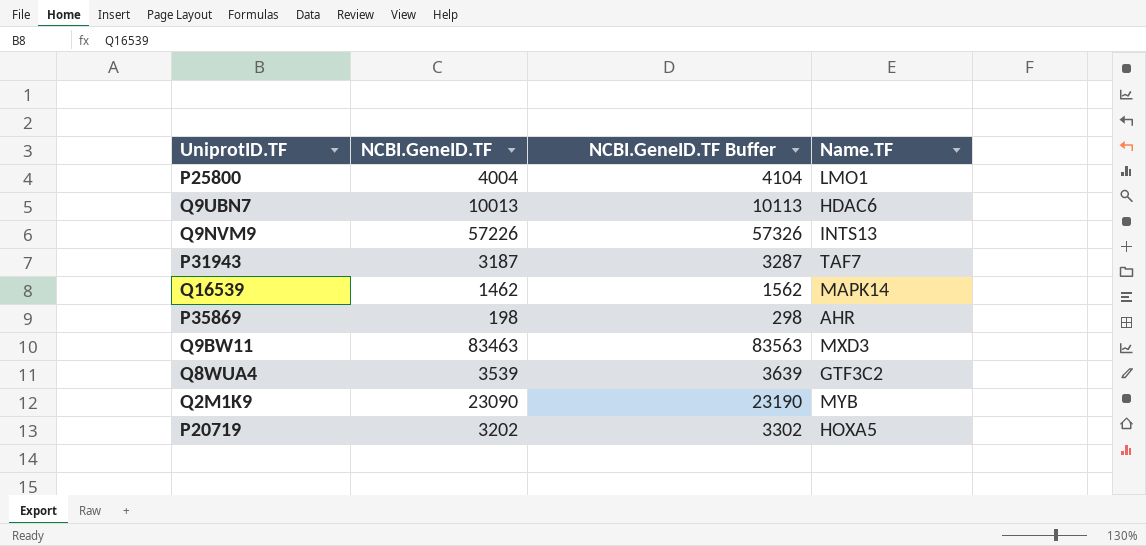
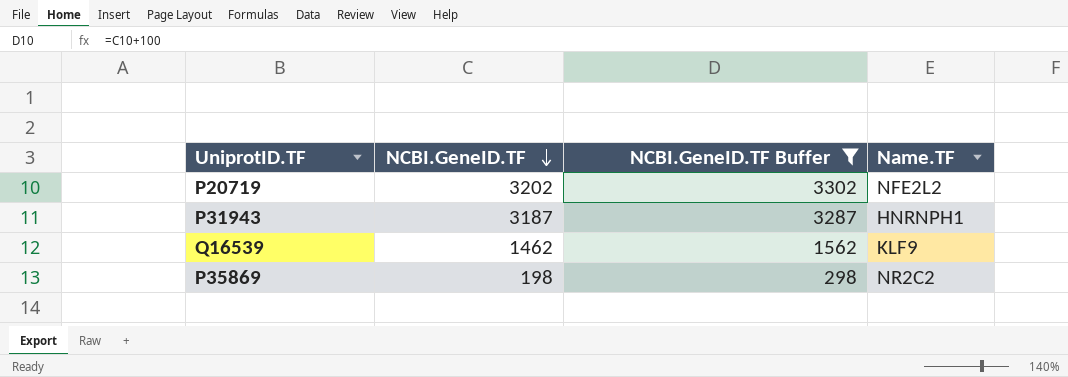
filter: none -> NCBI.GeneID.TF Buffer <= 3302
row order: none -> NCBI.GeneID.TF descending
P20719 | Name.TF: HOXA5 -> NFE2L2
P31943 | Name.TF: TAF7 -> HNRNPH1
Q16539 | Name.TF: MAPK14 -> KLF9
P35869 | Name.TF: AHR -> NR2C2

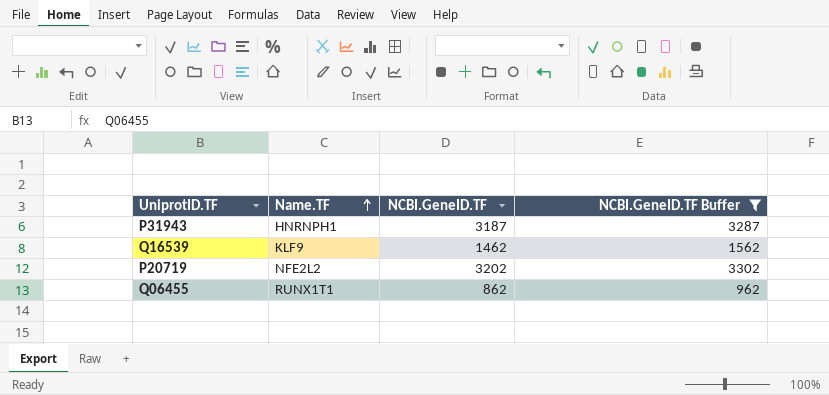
row order: NCBI.GeneID.TF descending -> Name.TF ascending
column Name.TF | position: 4 -> 2
row P35869: 198 | 298 | NR2C2 -> none
row Q06455: none -> RUNX1T1 | 862 | 962

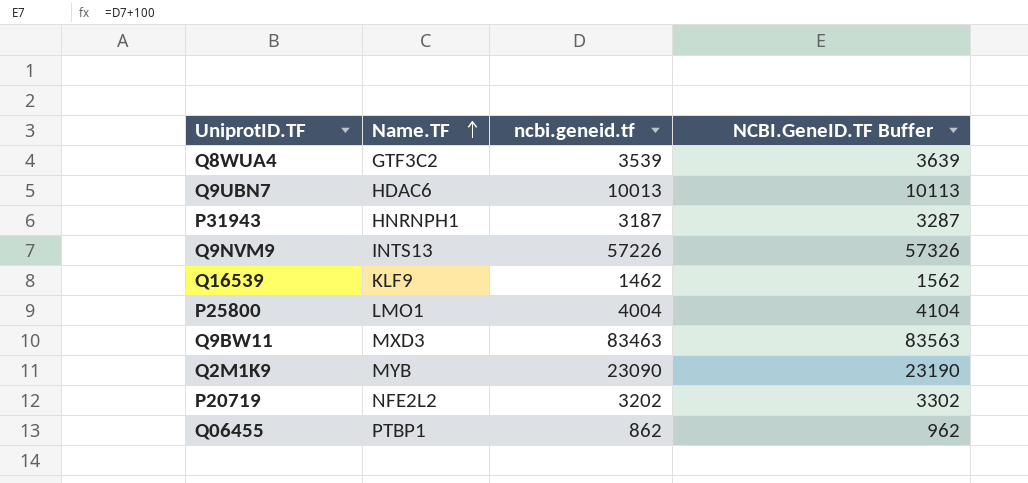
filter: NCBI.GeneID.TF Buffer <= 3302 -> none
column name: NCBI.GeneID.TF -> ncbi.geneid.tf
Q06455 | Name.TF: RUNX1T1 -> PTBP1

